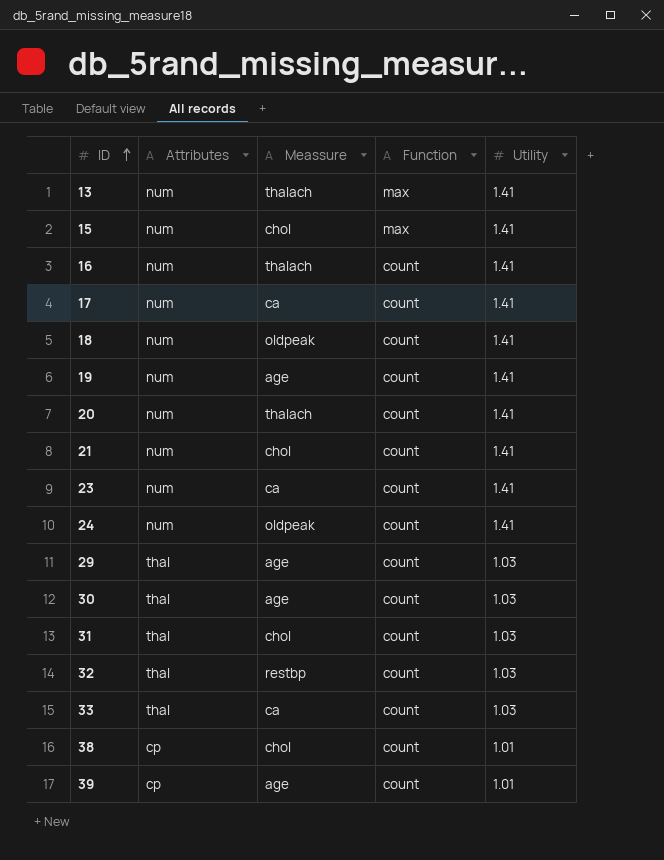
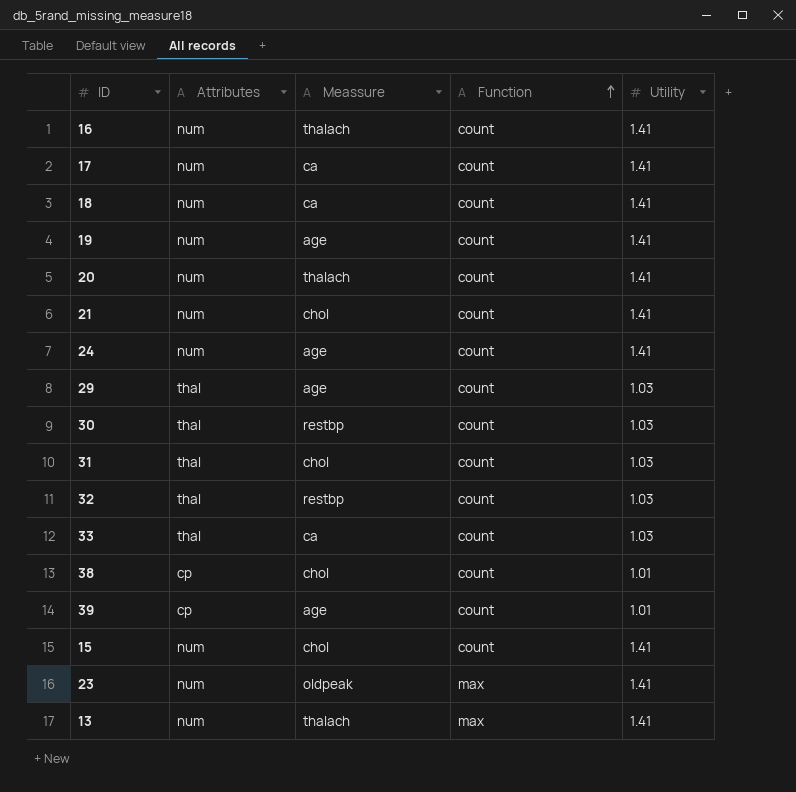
row order: ID ascending -> Function ascending
18 | Meassure: oldpeak -> ca
24 | Meassure: oldpeak -> age
30 | Meassure: age -> restbp
15 | Function: max -> count
23 | Meassure: ca -> oldpeak
23 | Function: count -> max

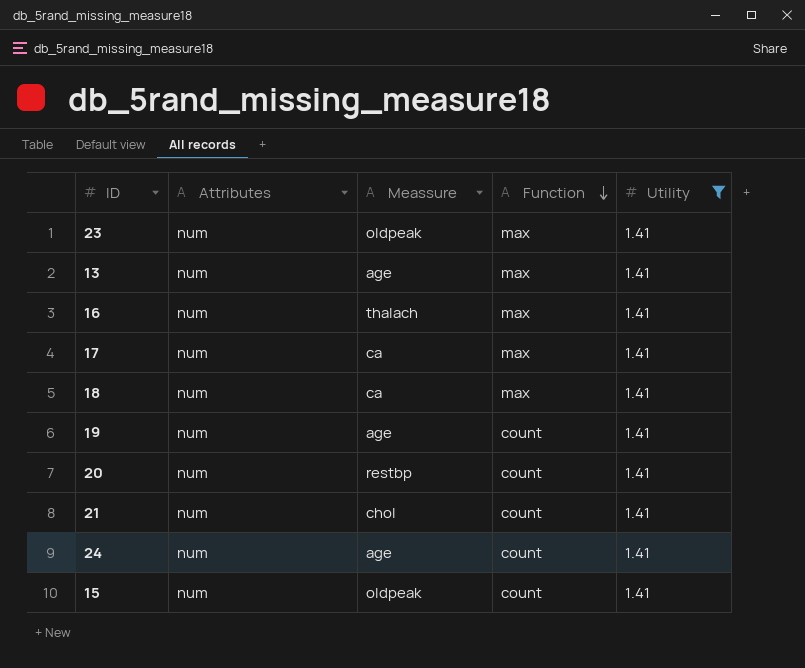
filter: none -> Utility = 1.41
row order: Function ascending -> Function descending
13 | Meassure: thalach -> age
16 | Function: count -> max
17 | Function: count -> max
18 | Function: count -> max
20 | Meassure: thalach -> restbp
15 | Meassure: chol -> oldpeak

